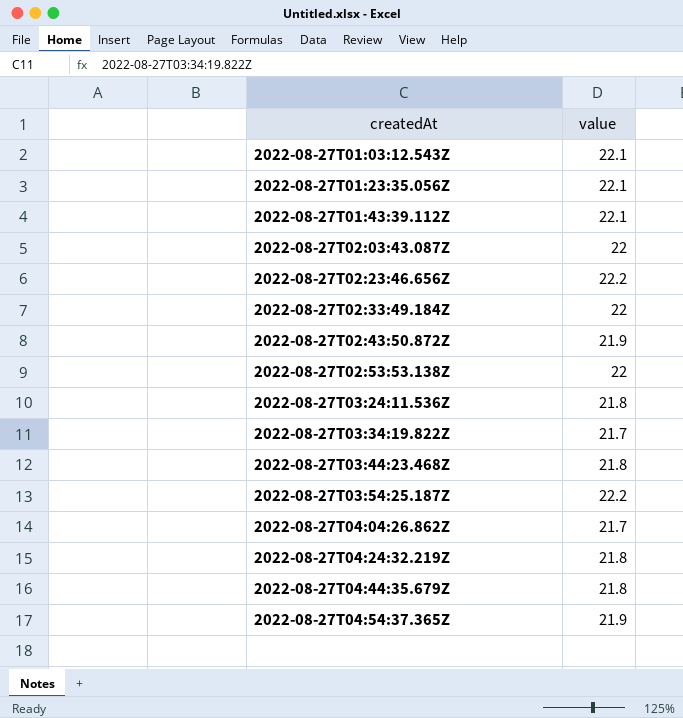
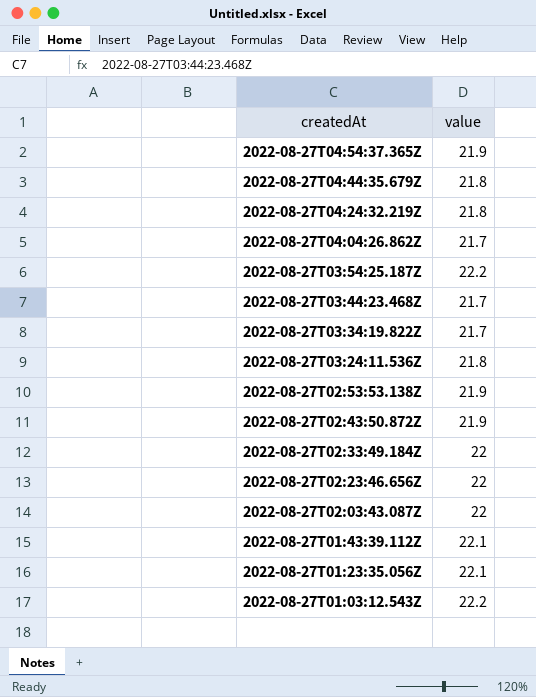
row order: createdAt ascending -> createdAt descending
2022-08-27T03:44:23.468Z | value: 21.8 -> 21.7
2022-08-27T02:53:53.138Z | value: 22 -> 21.9
2022-08-27T02:23:46.656Z | value: 22.2 -> 22
2022-08-27T01:03:12.543Z | value: 22.1 -> 22.2

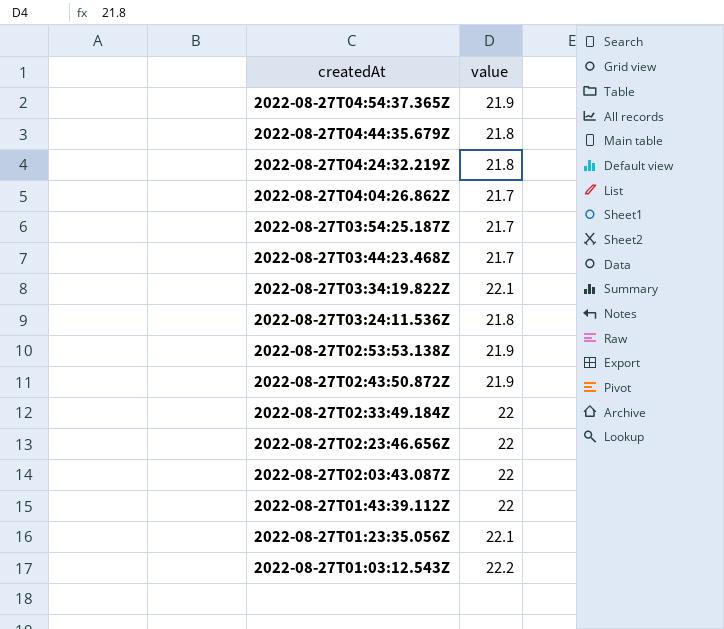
2022-08-27T03:54:25.187Z | value: 22.2 -> 21.7
2022-08-27T03:34:19.822Z | value: 21.7 -> 22.1
2022-08-27T01:43:39.112Z | value: 22.1 -> 22

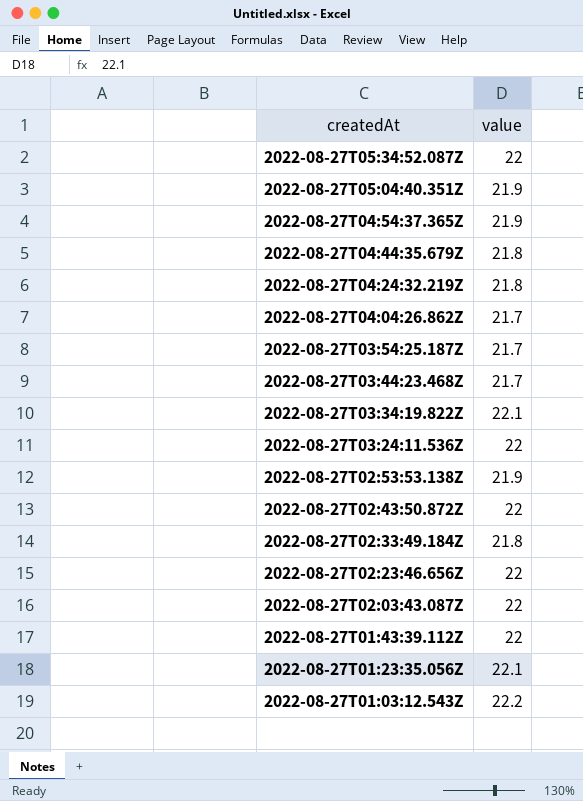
row 2022-08-27T05:34:52.087Z: none -> 22
row 2022-08-27T05:04:40.351Z: none -> 21.9
2022-08-27T03:24:11.536Z | value: 21.8 -> 22
2022-08-27T02:43:50.872Z | value: 21.9 -> 22
2022-08-27T02:33:49.184Z | value: 22 -> 21.8

